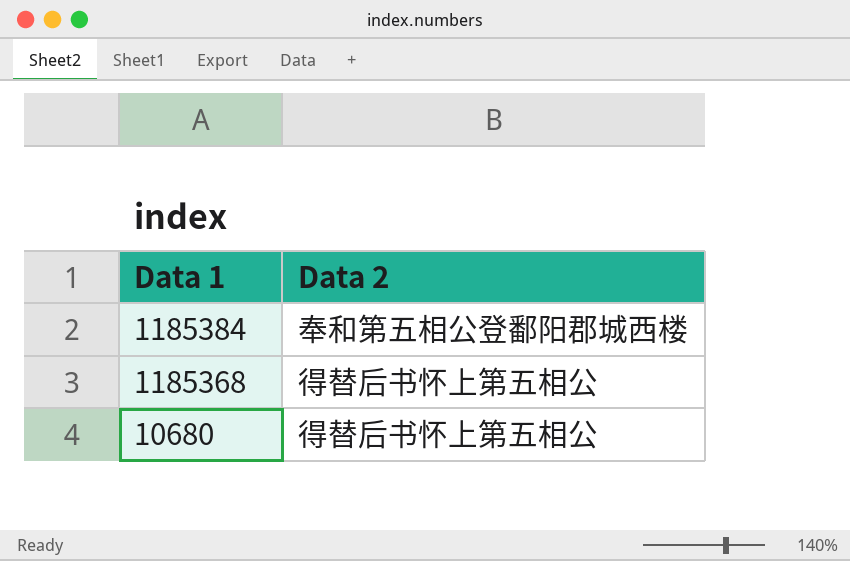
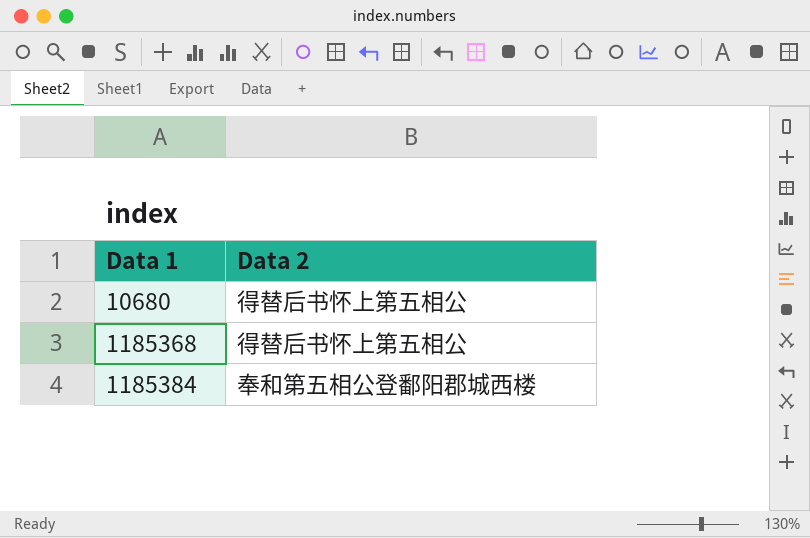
row order: Data 1 descending -> Data 1 ascending

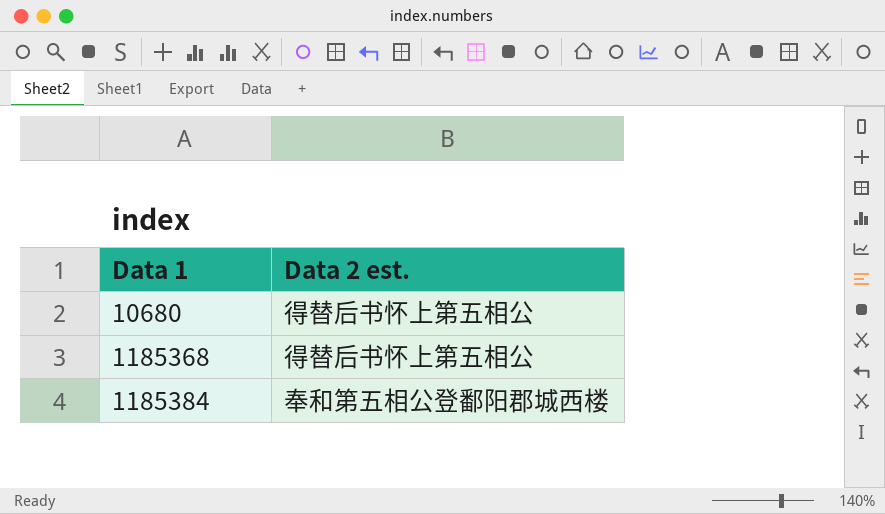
column name: Data 2 -> Data 2 est.

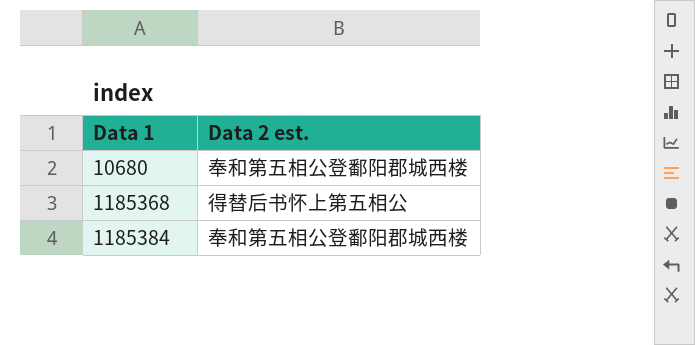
10680 | Data 2 est.: 得替后书怀上第五相公 -> 奉和第五相公登鄱阳郡城西楼

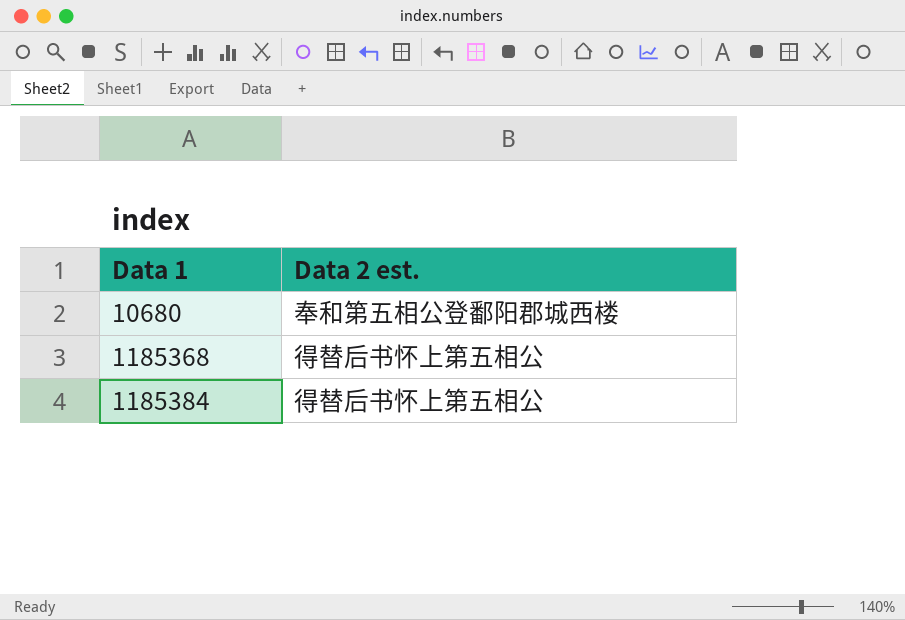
1185384 | Data 2 est.: 奉和第五相公登鄱阳郡城西楼 -> 得替后书怀上第五相公

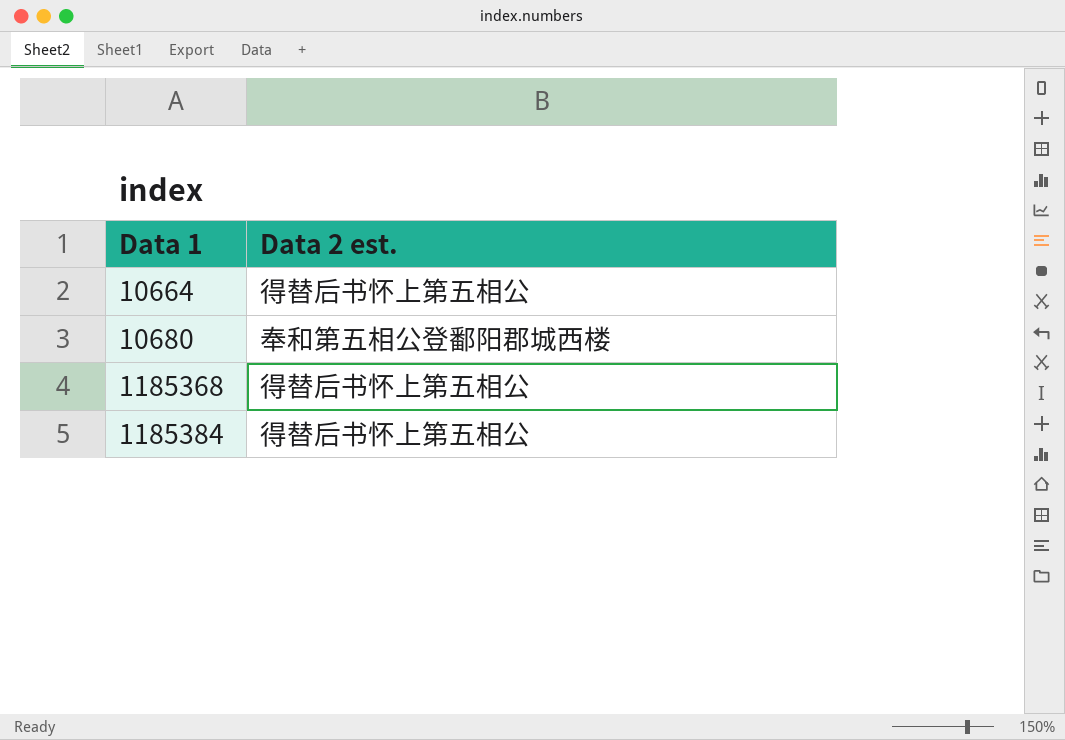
row 10664: none -> 得替后书怀上第五相公

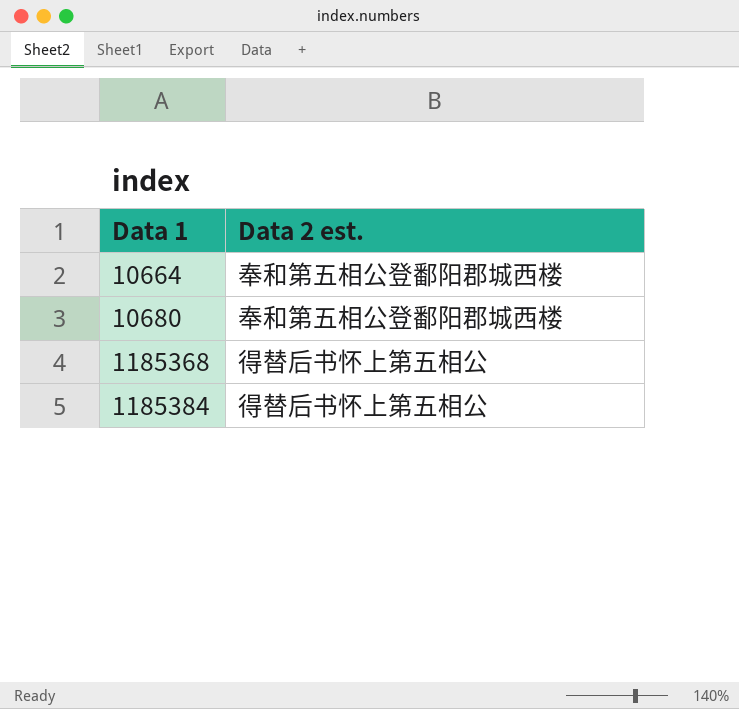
10664 | Data 2 est.: 得替后书怀上第五相公 -> 奉和第五相公登鄱阳郡城西楼

